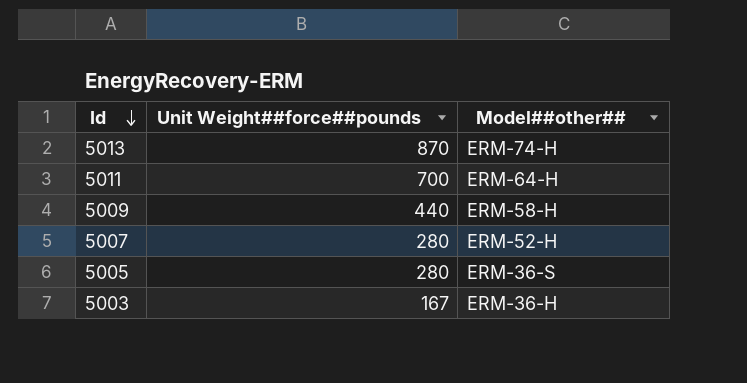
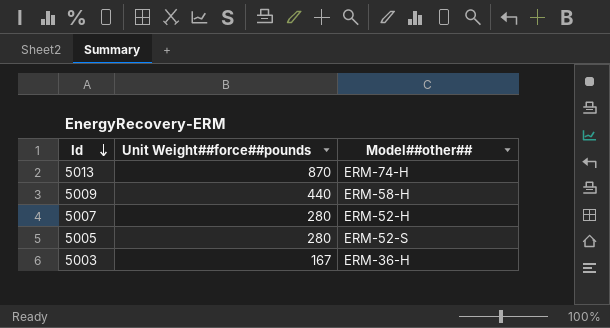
row 5011: 700 | ERM-64-H -> none
5005 | Model##other##: ERM-36-S -> ERM-52-S

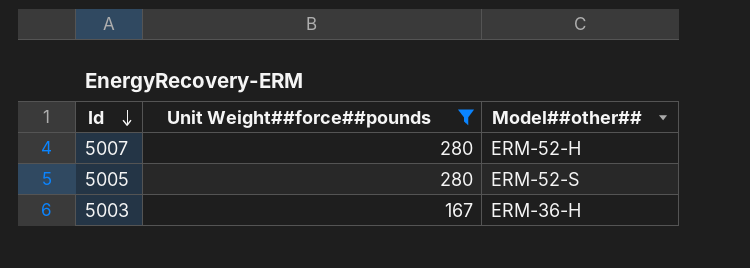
filter: none -> Unit Weight##force##pounds <= 280

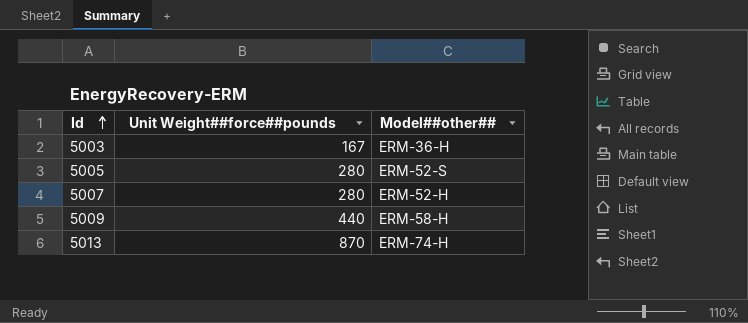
filter: Unit Weight##force##pounds <= 280 -> none
row order: Id descending -> Id ascending

